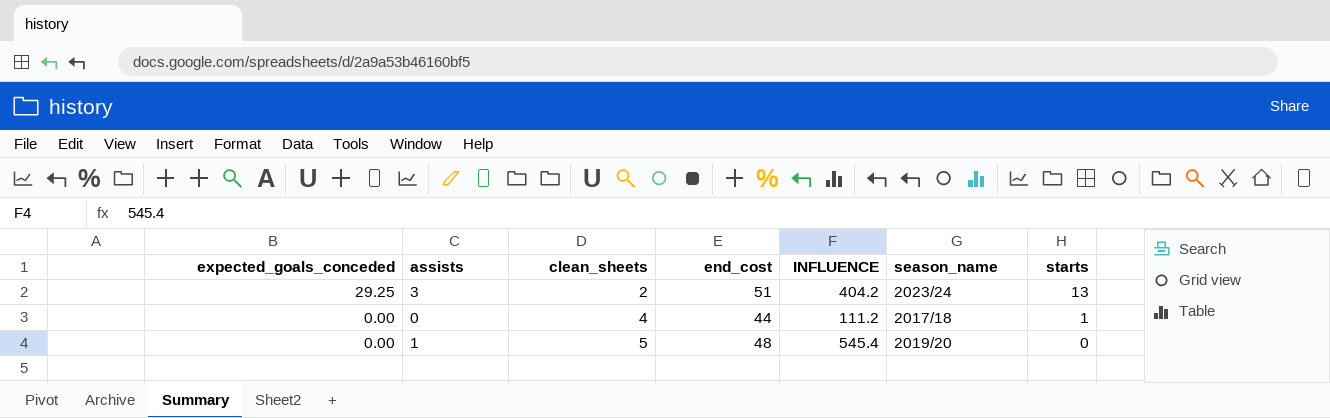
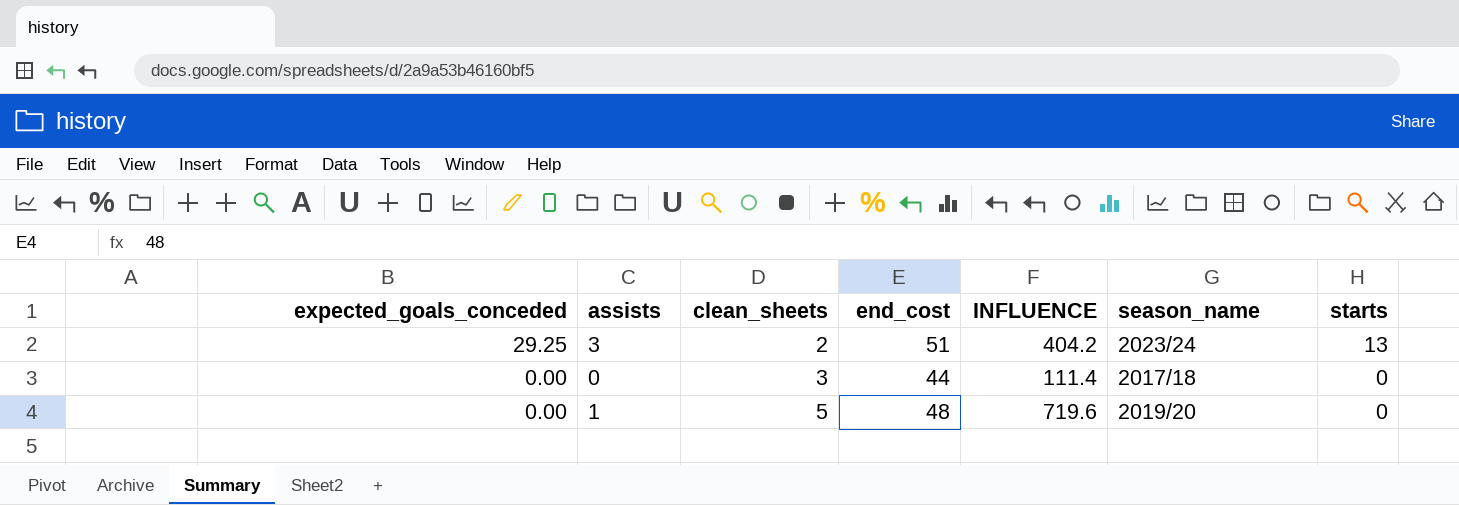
0 | clean_sheets: 4 -> 3
0 | INFLUENCE: 111.2 -> 111.4
0 | starts: 1 -> 0
1 | INFLUENCE: 545.4 -> 719.6

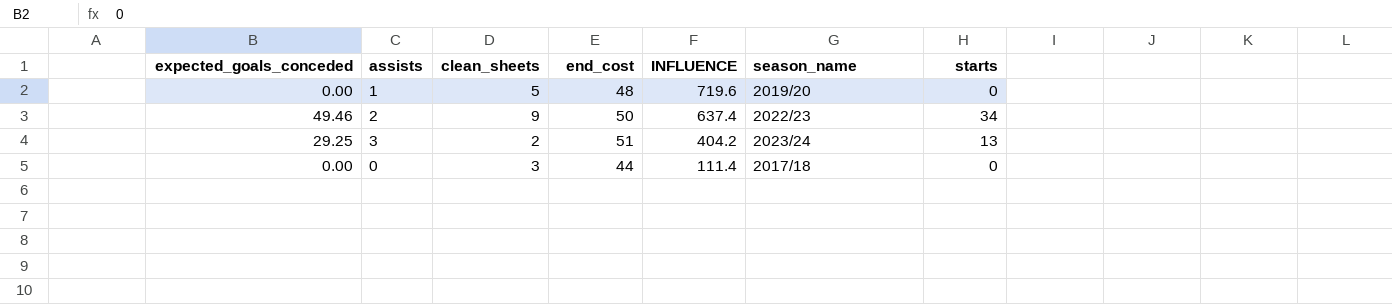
row order: expected_goals_conceded descending -> INFLUENCE descending
row 2: none -> 49.46 | 9 | 50 | 637.4 | 2022/23 | 34

